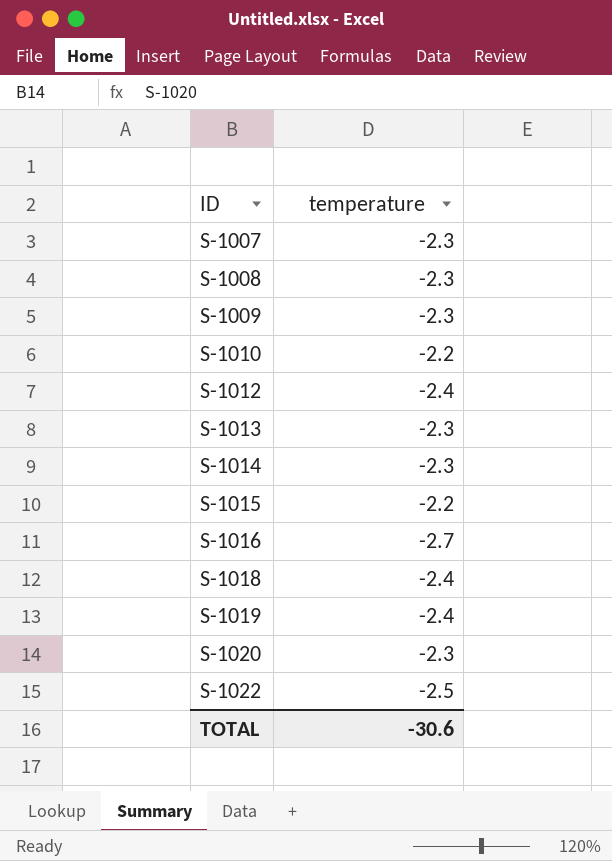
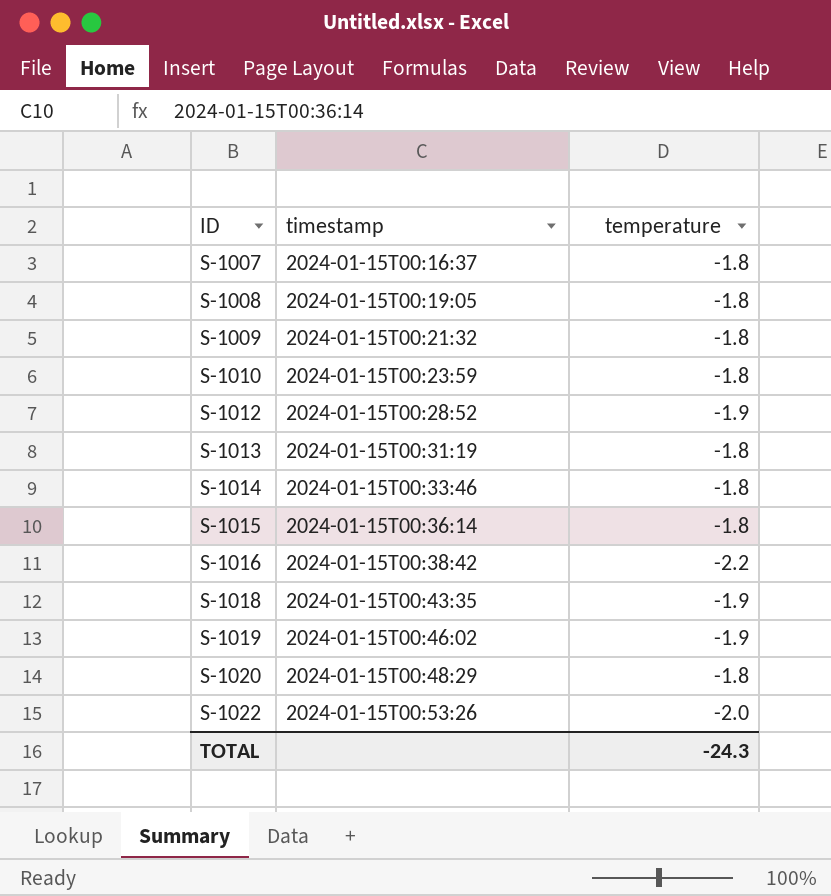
column timestamp | position: none -> 2
S-1007 | temperature: -2.3 -> -1.8
S-1008 | temperature: -2.3 -> -1.8
S-1009 | temperature: -2.3 -> -1.8
S-1010 | temperature: -2.2 -> -1.8
S-1012 | temperature: -2.4 -> -1.9
S-1013 | temperature: -2.3 -> -1.8
S-1014 | temperature: -2.3 -> -1.8
S-1015 | temperature: -2.2 -> -1.8
S-1016 | temperature: -2.7 -> -2.2
S-1018 | temperature: -2.4 -> -1.9
S-1019 | temperature: -2.4 -> -1.9
S-1020 | temperature: -2.3 -> -1.8
S-1022 | temperature: -2.5 -> -2.0
TOTAL | temperature: -30.6 -> -24.3

